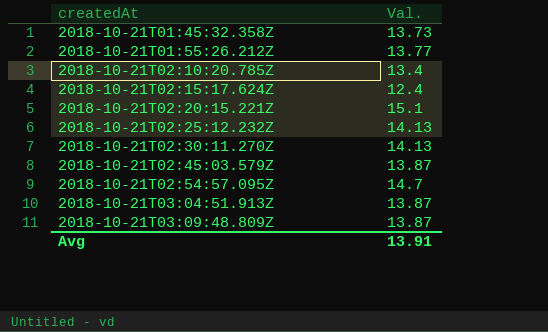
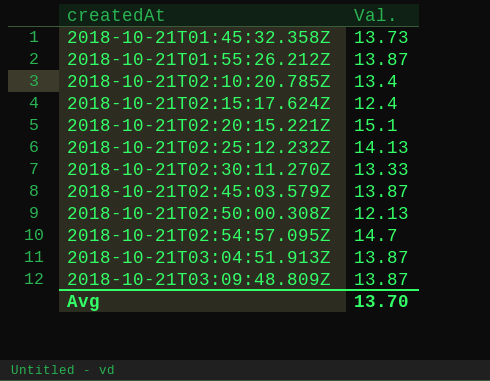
2018-10-21T01:55:26.212Z | Val.: 13.77 -> 13.87
2018-10-21T02:30:11.270Z | Val.: 14.13 -> 13.33
row 2018-10-21T02:50:00.308Z: none -> 12.13
Avg | Val.: 13.91 -> 13.70

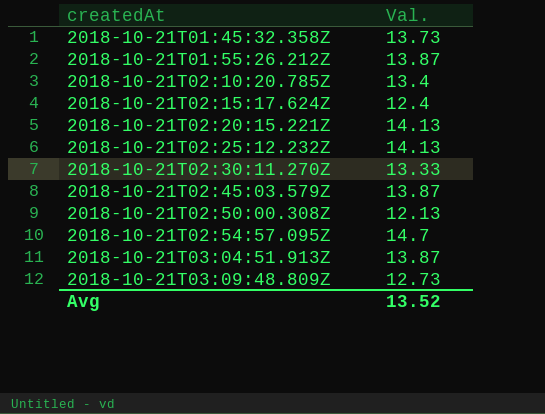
2018-10-21T02:20:15.221Z | Val.: 15.1 -> 14.13
2018-10-21T03:09:48.809Z | Val.: 13.87 -> 12.73
Avg | Val.: 13.70 -> 13.52

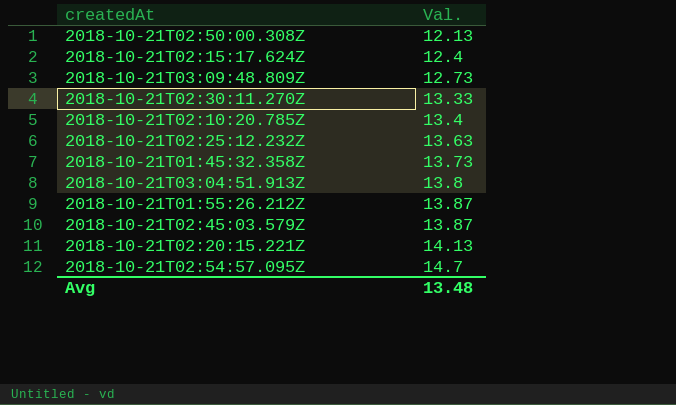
row order: createdAt ascending -> Val. ascending
2018-10-21T02:25:12.232Z | Val.: 14.13 -> 13.63
2018-10-21T03:04:51.913Z | Val.: 13.87 -> 13.8
Avg | Val.: 13.52 -> 13.48

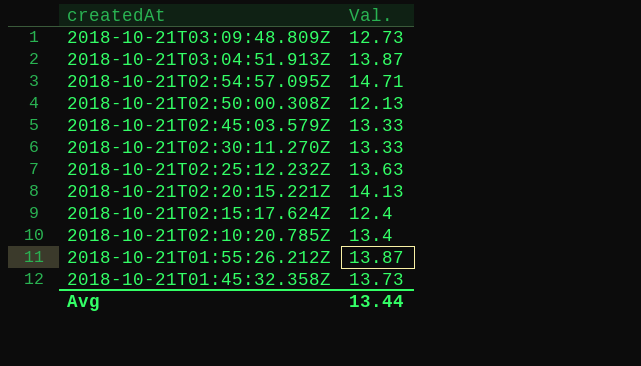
row order: Val. ascending -> createdAt descending
2018-10-21T03:04:51.913Z | Val.: 13.8 -> 13.87
2018-10-21T02:54:57.095Z | Val.: 14.7 -> 14.71
2018-10-21T02:45:03.579Z | Val.: 13.87 -> 13.33
Avg | Val.: 13.48 -> 13.44

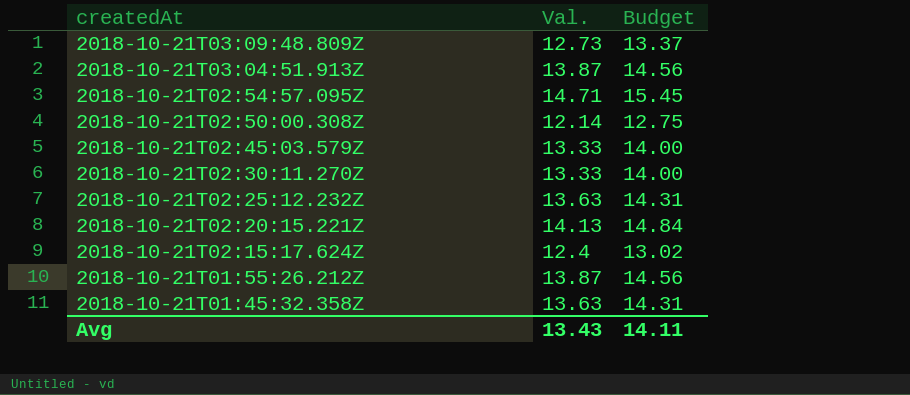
column Budget | formula: none -> [Val.] * 1.05
row 2018-10-21T02:10:20.785Z: 13.4 -> none
2018-10-21T02:50:00.308Z | Val.: 12.13 -> 12.14
2018-10-21T01:45:32.358Z | Val.: 13.73 -> 13.63
Avg | Val.: 13.44 -> 13.43

